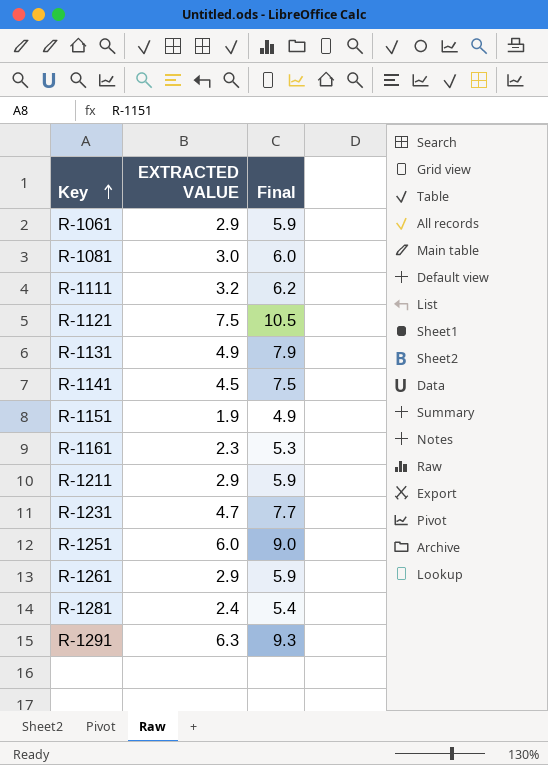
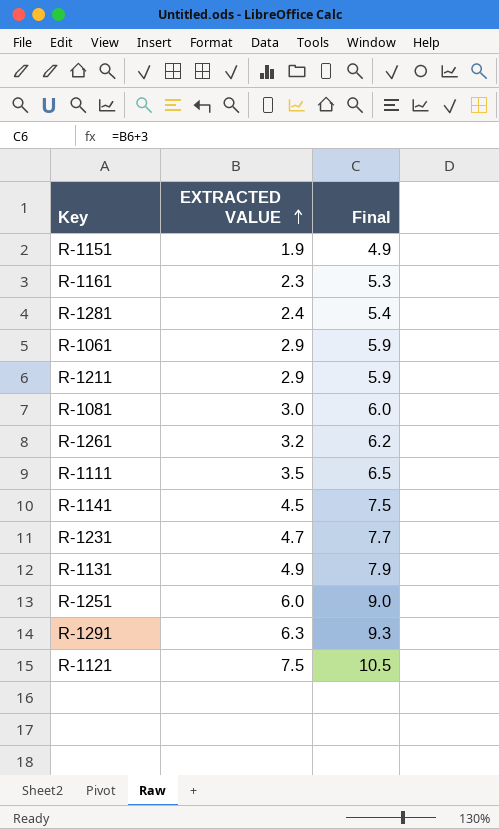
row order: Key ascending -> EXTRACTED VALUE ascending
R-1261 | EXTRACTED VALUE: 2.9 -> 3.2
R-1261 | Final: 5.9 -> 6.2
R-1111 | EXTRACTED VALUE: 3.2 -> 3.5
R-1111 | Final: 6.2 -> 6.5

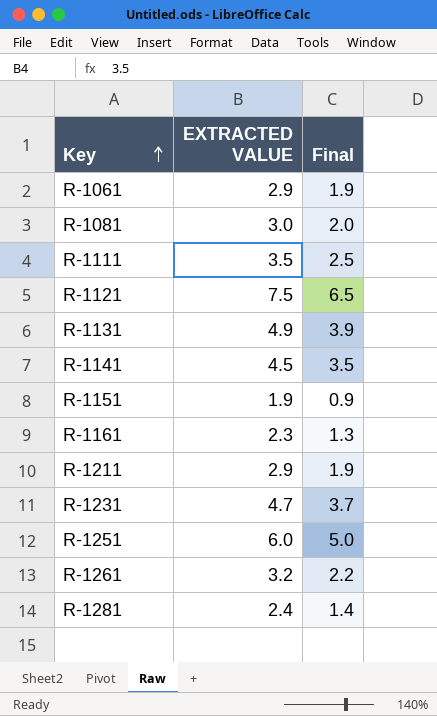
row order: EXTRACTED VALUE ascending -> Key ascending
column Final | formula: [EXTRACTED VALUE] + 3 -> [EXTRACTED VALUE] - 1
row R-1291: 6.3 | 9.3 -> none

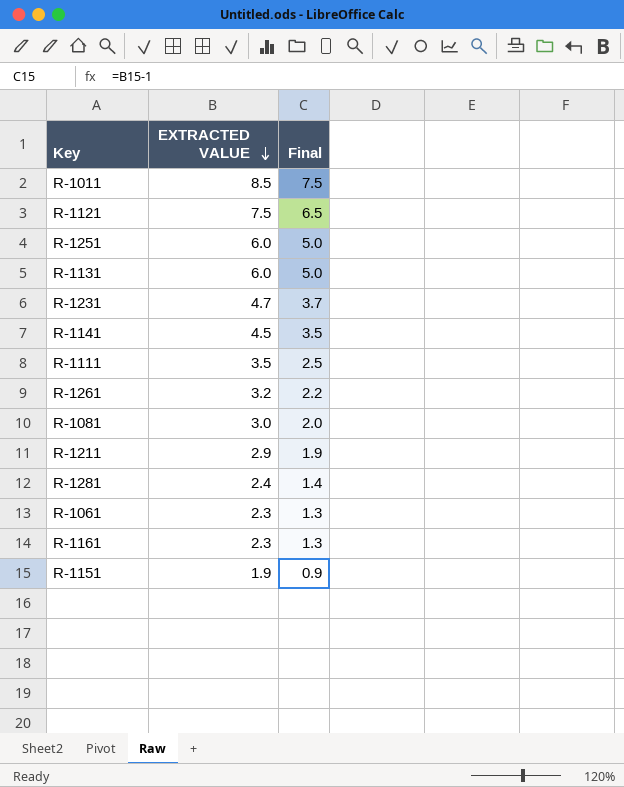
row order: Key ascending -> EXTRACTED VALUE descending
row R-1011: none -> 8.5 | 7.5
R-1131 | EXTRACTED VALUE: 4.9 -> 6.0
R-1131 | Final: 3.9 -> 5.0
R-1061 | EXTRACTED VALUE: 2.9 -> 2.3
R-1061 | Final: 1.9 -> 1.3

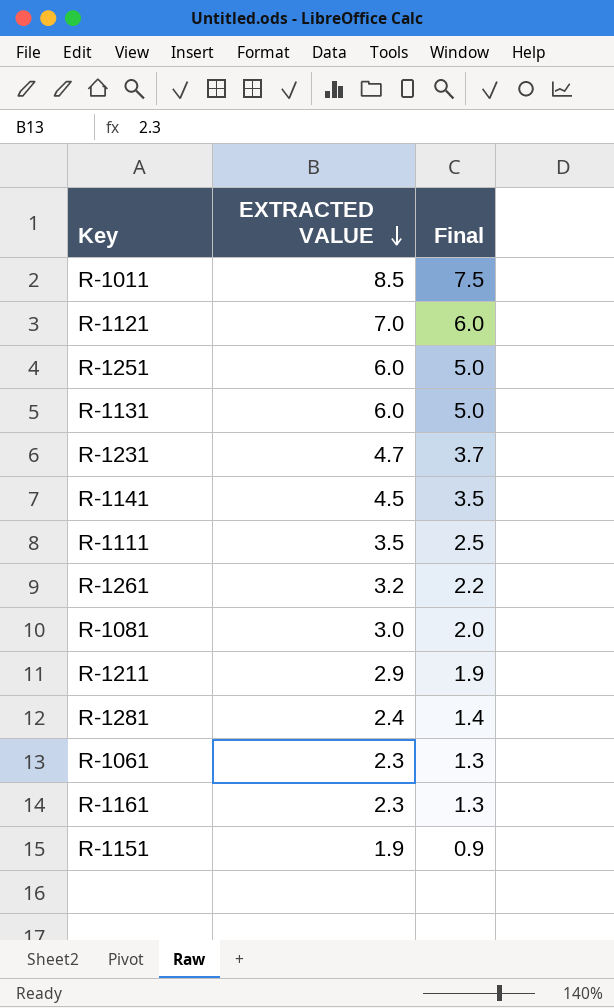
R-1121 | EXTRACTED VALUE: 7.5 -> 7.0
R-1121 | Final: 6.5 -> 6.0

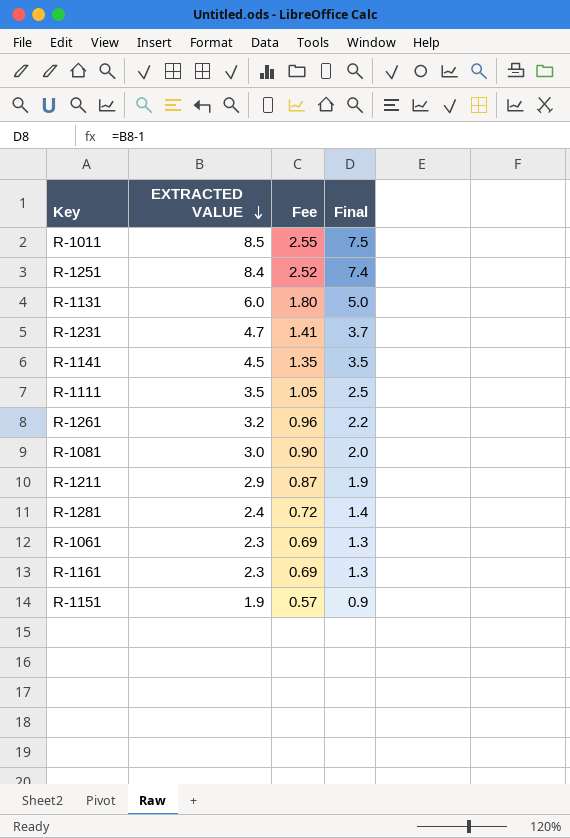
column Fee | formula: none -> [EXTRACTED VALUE] * 0.3
row R-1121: 7.0 | 6.0 -> none
R-1251 | EXTRACTED VALUE: 6.0 -> 8.4
R-1251 | Final: 5.0 -> 7.4

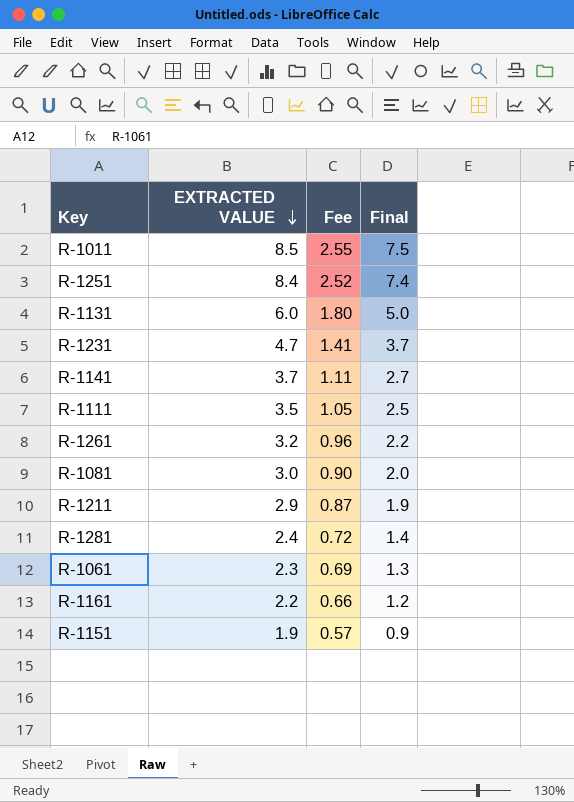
R-1141 | EXTRACTED VALUE: 4.5 -> 3.7
R-1141 | Fee: 1.35 -> 1.11
R-1141 | Final: 3.5 -> 2.7
R-1161 | EXTRACTED VALUE: 2.3 -> 2.2
R-1161 | Fee: 0.69 -> 0.66
R-1161 | Final: 1.3 -> 1.2

